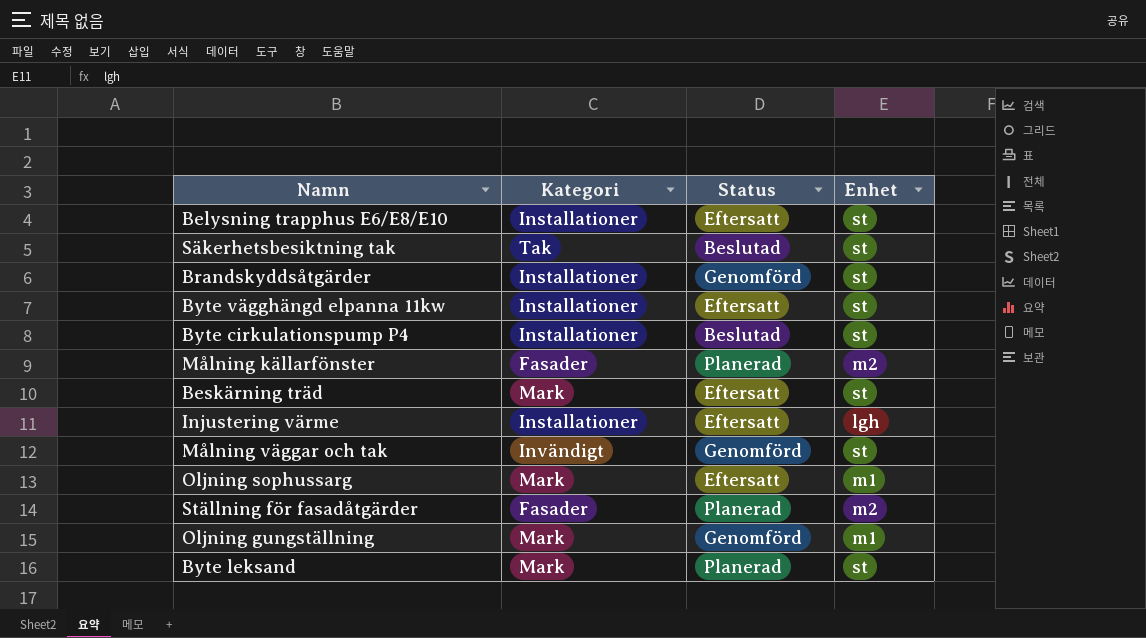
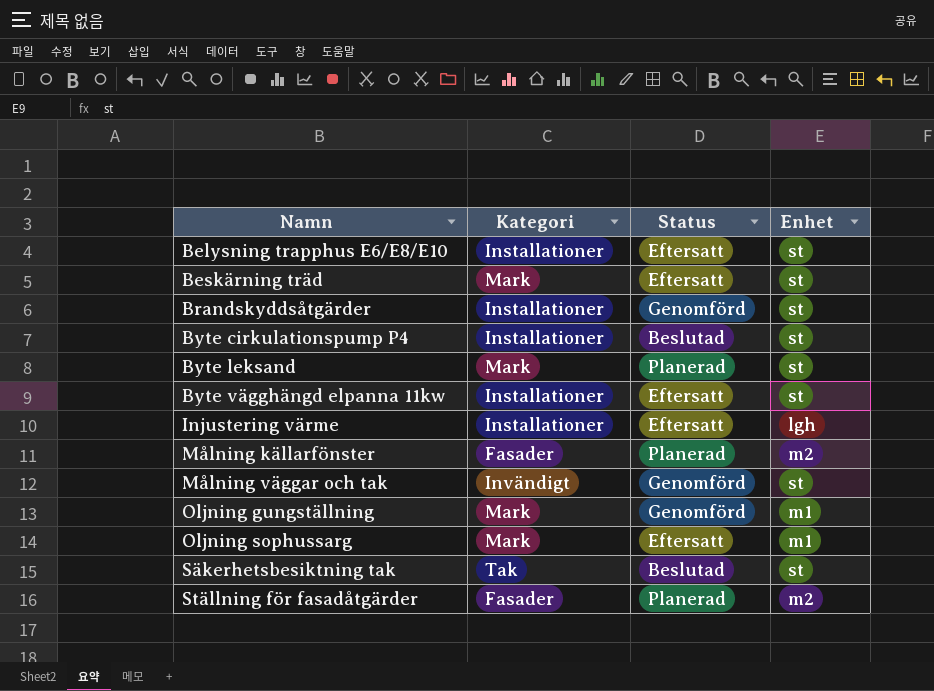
row order: none -> Namn ascending

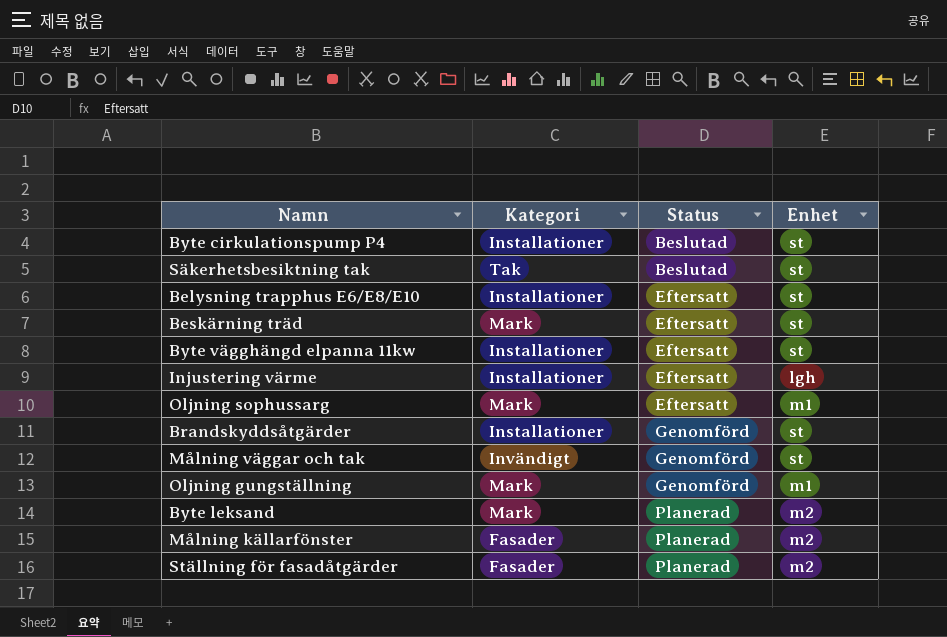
row order: Namn ascending -> Status ascending
Byte leksand | Enhet: st -> m2

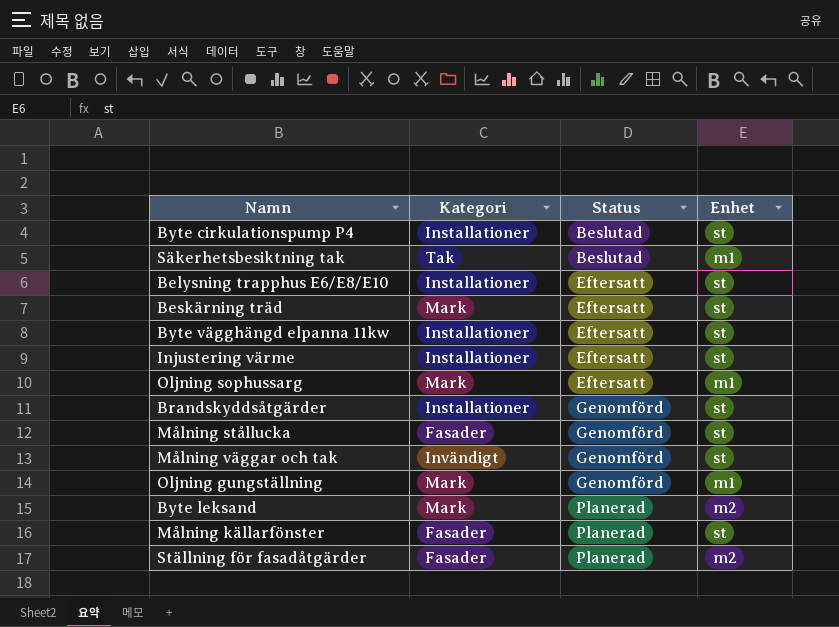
Säkerhetsbesiktning tak | Enhet: st -> m1
Injustering värme | Enhet: lgh -> st
row Målning stållucka: none -> Fasader | Genomförd | st
Målning källarfönster | Enhet: m2 -> st

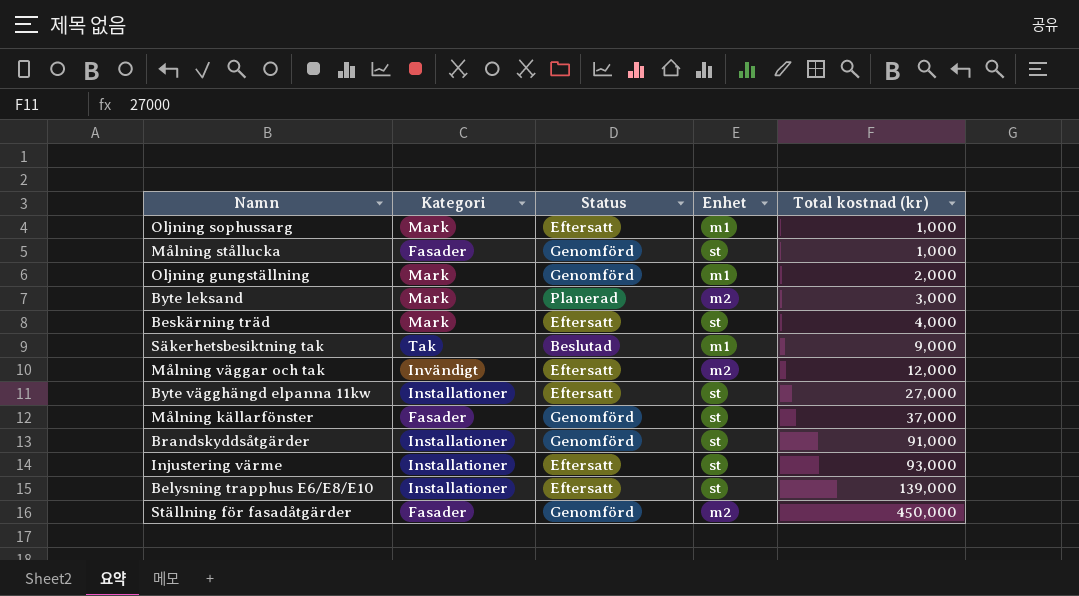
row order: Status ascending -> Total kostnad (kr) ascending
column Total kostnad (kr) | position: none -> 5
row Byte cirkulationspump P4: Installationer | Beslutad | st -> none
Målning väggar och tak | Status: Genomförd -> Eftersatt
Målning väggar och tak | Enhet: st -> m2
Målning källarfönster | Status: Planerad -> Genomförd
Ställning för fasadåtgärder | Status: Planerad -> Genomförd

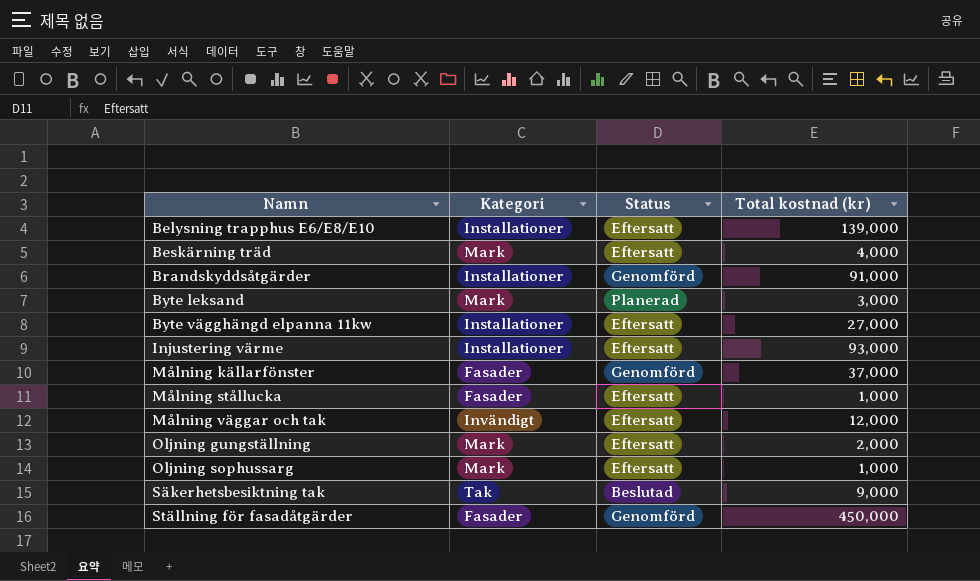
row order: Total kostnad (kr) ascending -> Namn ascending
column Enhet | position: 4 -> none
Målning stållucka | Status: Genomförd -> Eftersatt
Oljning gungställning | Status: Genomförd -> Eftersatt

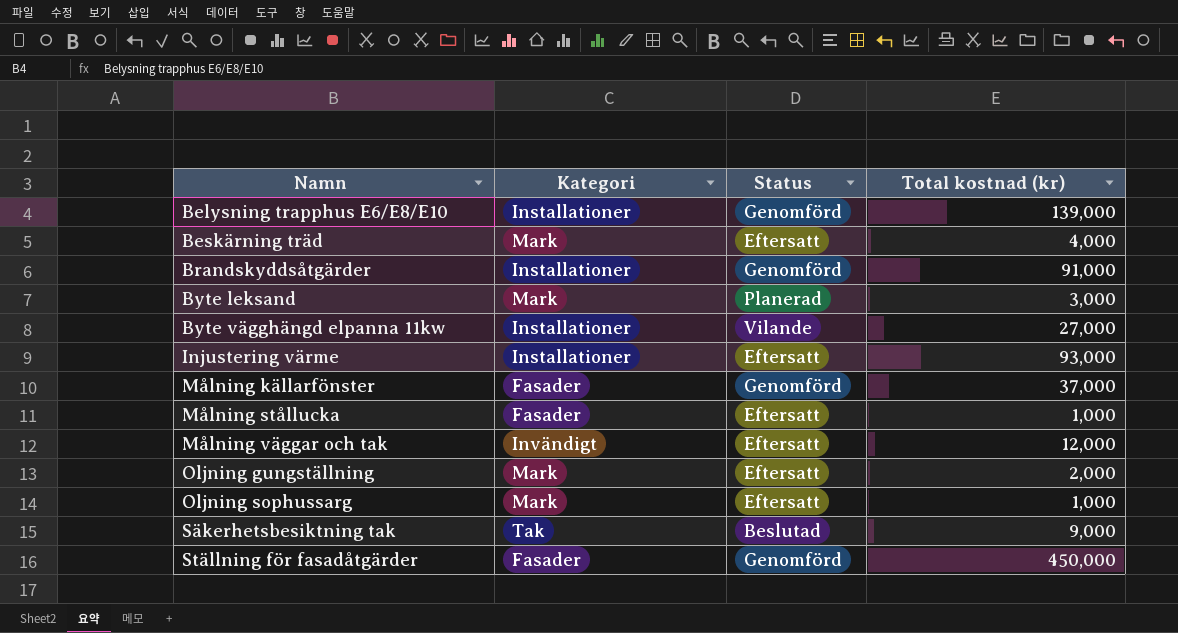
Belysning trapphus E6/E8/E10 | Status: Eftersatt -> Genomförd
Byte vägghängd elpanna 11kw | Status: Eftersatt -> Vilande

